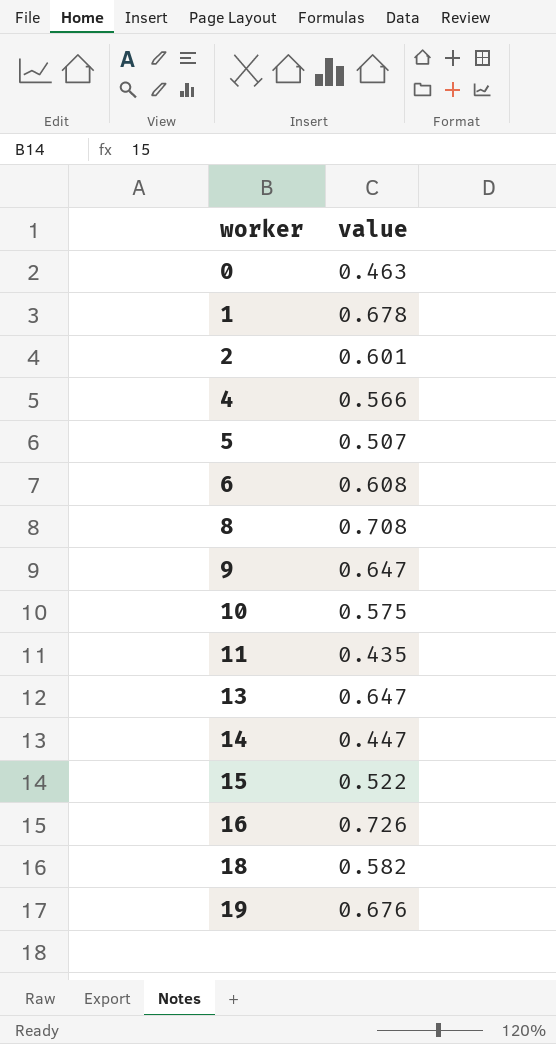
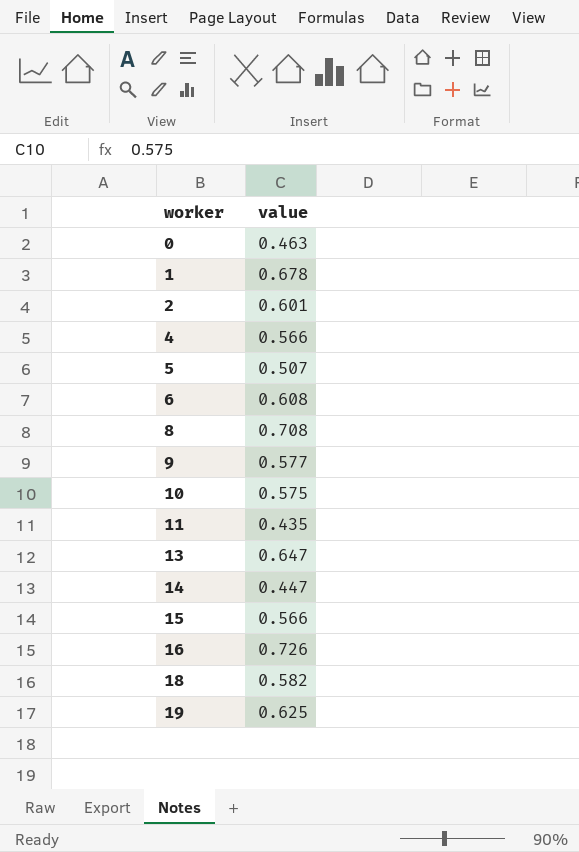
9 | value: 0.647 -> 0.577
15 | value: 0.522 -> 0.566
19 | value: 0.676 -> 0.625

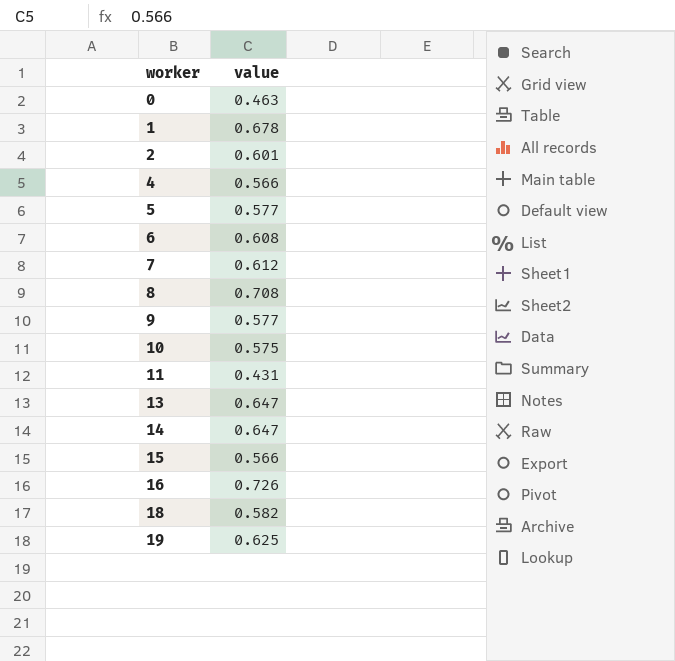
5 | value: 0.507 -> 0.577
row 7: none -> 0.612
11 | value: 0.435 -> 0.431
14 | value: 0.447 -> 0.647

